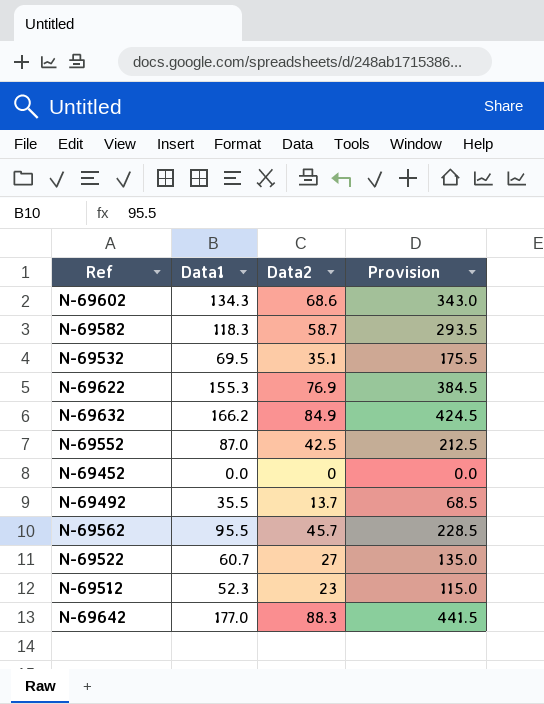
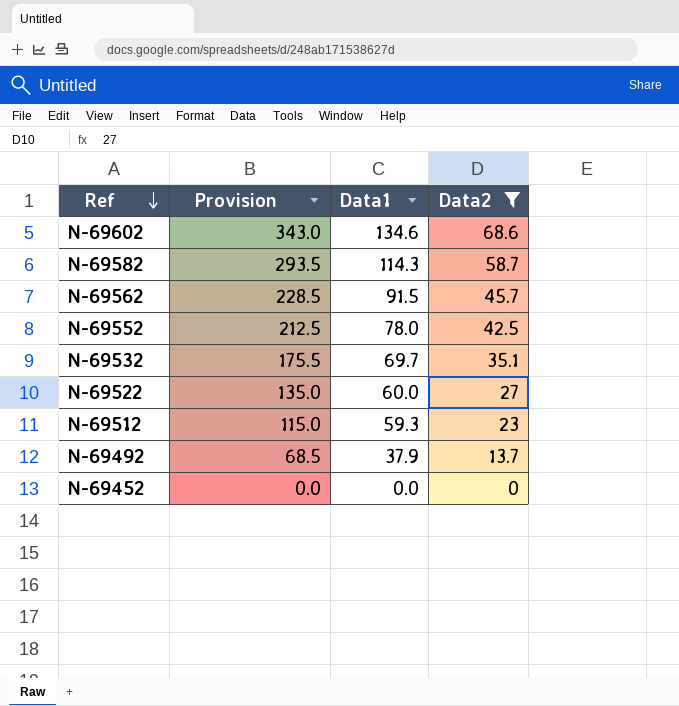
filter: none -> Data2 <= 68.6
row order: none -> Ref descending
column Provision | position: 4 -> 2
N-69602 | Data1: 134.3 -> 134.6
N-69582 | Data1: 118.3 -> 114.3
N-69562 | Data1: 95.5 -> 91.5
N-69552 | Data1: 87.0 -> 78.0
N-69532 | Data1: 69.5 -> 69.7
N-69522 | Data1: 60.7 -> 60.0
N-69512 | Data1: 52.3 -> 59.3
N-69492 | Data1: 35.5 -> 37.9

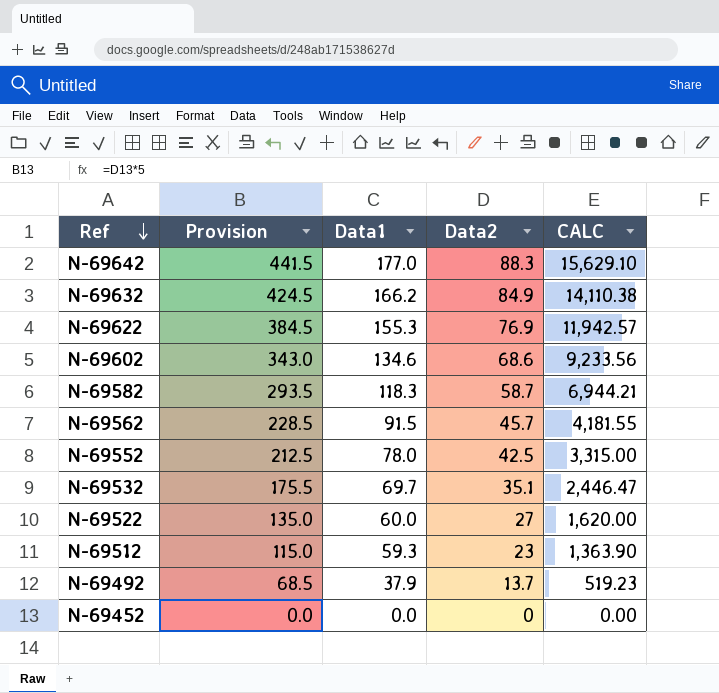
filter: Data2 <= 68.6 -> none
column CALC | formula: none -> [Data1] * [Data2]
N-69582 | Data1: 114.3 -> 118.3

